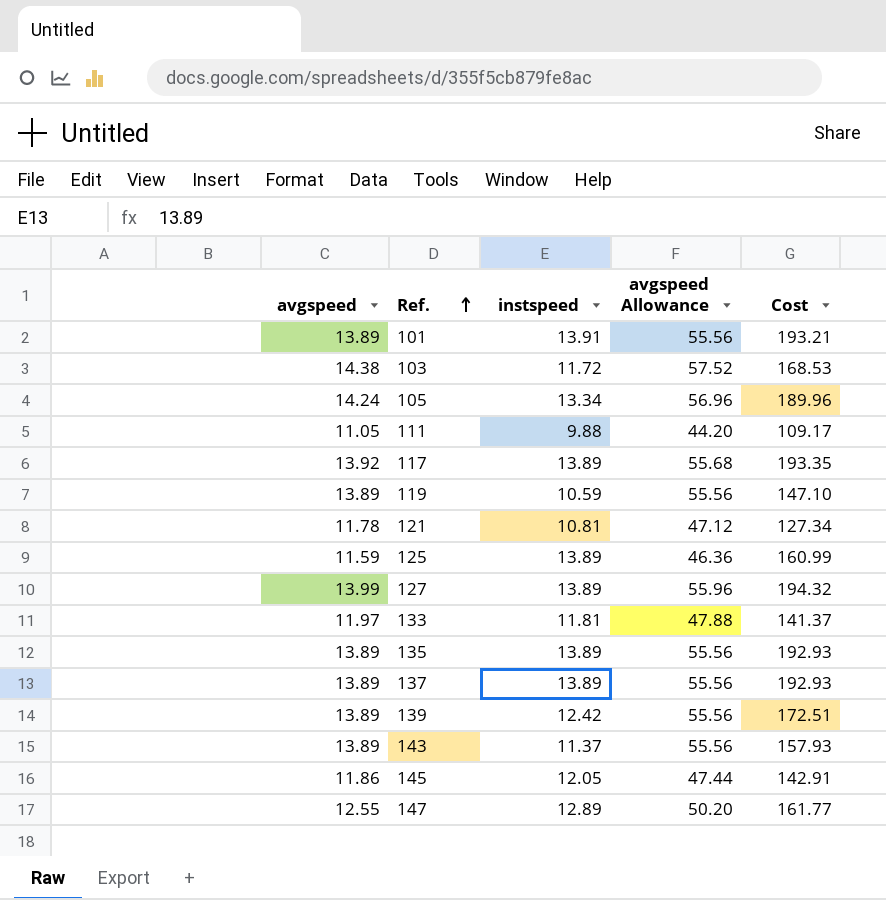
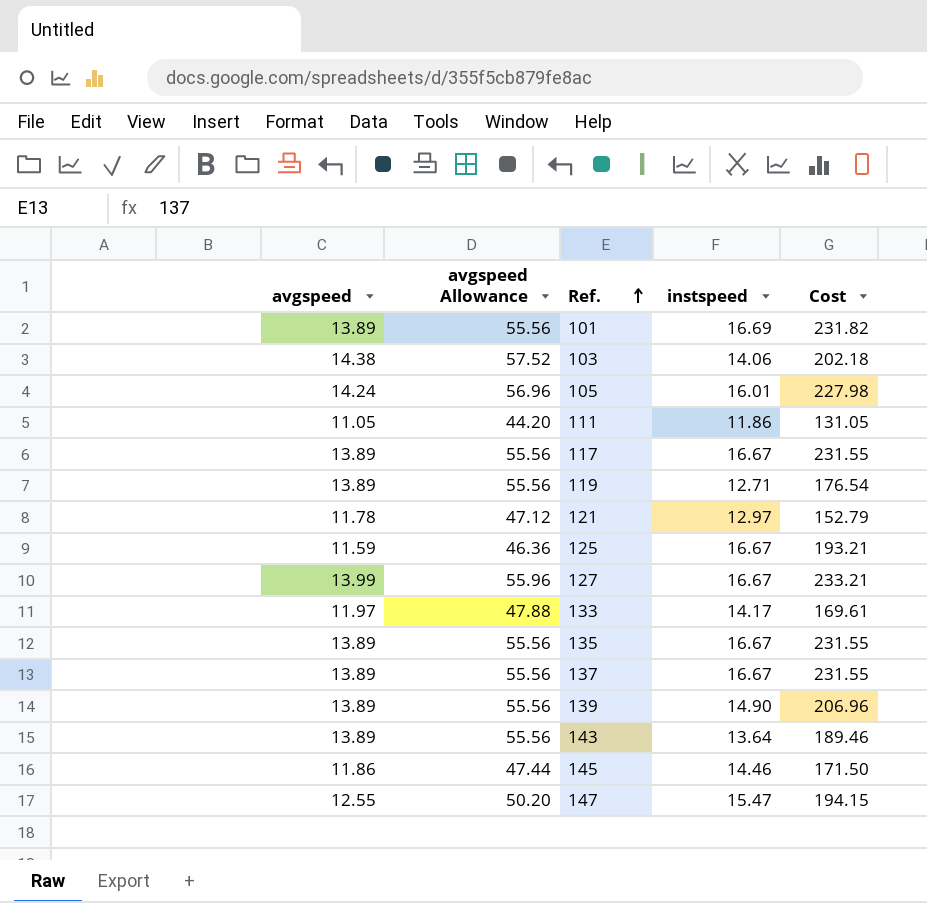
column avgspeed Allowance | position: 4 -> 2
101 | instspeed: 13.91 -> 16.69
101 | Cost: 193.21 -> 231.82
103 | instspeed: 11.72 -> 14.06
103 | Cost: 168.53 -> 202.18
105 | instspeed: 13.34 -> 16.01
105 | Cost: 189.96 -> 227.98
111 | instspeed: 9.88 -> 11.86
111 | Cost: 109.17 -> 131.05
117 | avgspeed: 13.92 -> 13.89
117 | avgspeed Allowance: 55.68 -> 55.56
117 | instspeed: 13.89 -> 16.67
117 | Cost: 193.35 -> 231.55
119 | instspeed: 10.59 -> 12.71
119 | Cost: 147.10 -> 176.54
121 | instspeed: 10.81 -> 12.97
121 | Cost: 127.34 -> 152.79
125 | instspeed: 13.89 -> 16.67
125 | Cost: 160.99 -> 193.21
127 | instspeed: 13.89 -> 16.67
127 | Cost: 194.32 -> 233.21
133 | instspeed: 11.81 -> 14.17
133 | Cost: 141.37 -> 169.61
135 | instspeed: 13.89 -> 16.67
135 | Cost: 192.93 -> 231.55
137 | instspeed: 13.89 -> 16.67
137 | Cost: 192.93 -> 231.55
139 | instspeed: 12.42 -> 14.90
139 | Cost: 172.51 -> 206.96
143 | instspeed: 11.37 -> 13.64
143 | Cost: 157.93 -> 189.46
145 | instspeed: 12.05 -> 14.46
145 | Cost: 142.91 -> 171.50
147 | instspeed: 12.89 -> 15.47
147 | Cost: 161.77 -> 194.15

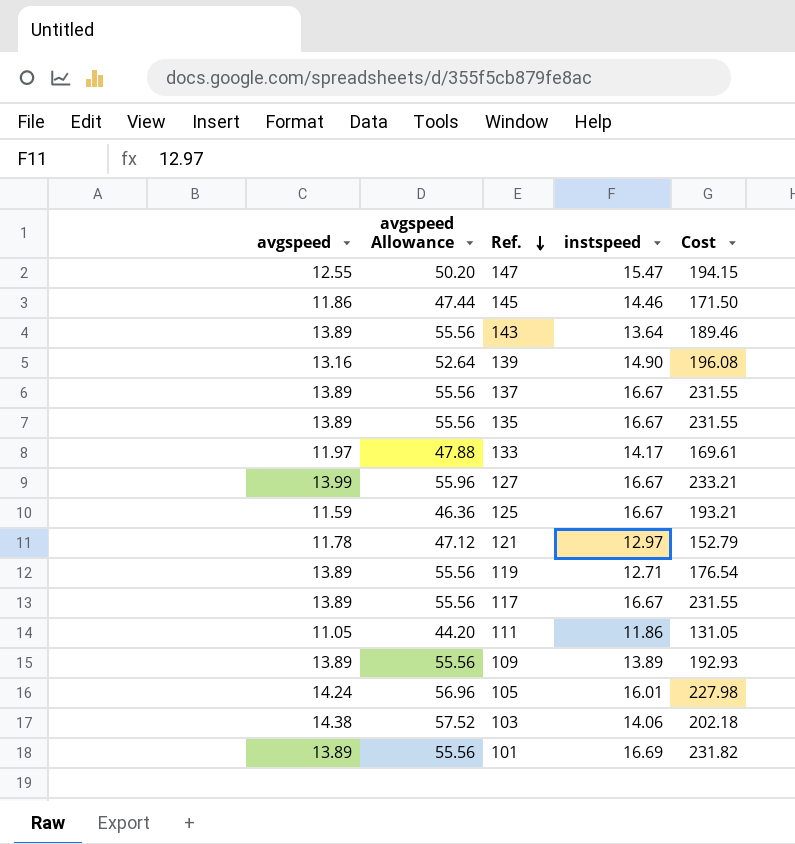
row order: Ref. ascending -> Ref. descending
139 | avgspeed: 13.89 -> 13.16
139 | avgspeed Allowance: 55.56 -> 52.64
139 | Cost: 206.96 -> 196.08
row 109: none -> 13.89 | 55.56 | 13.89 | 192.93

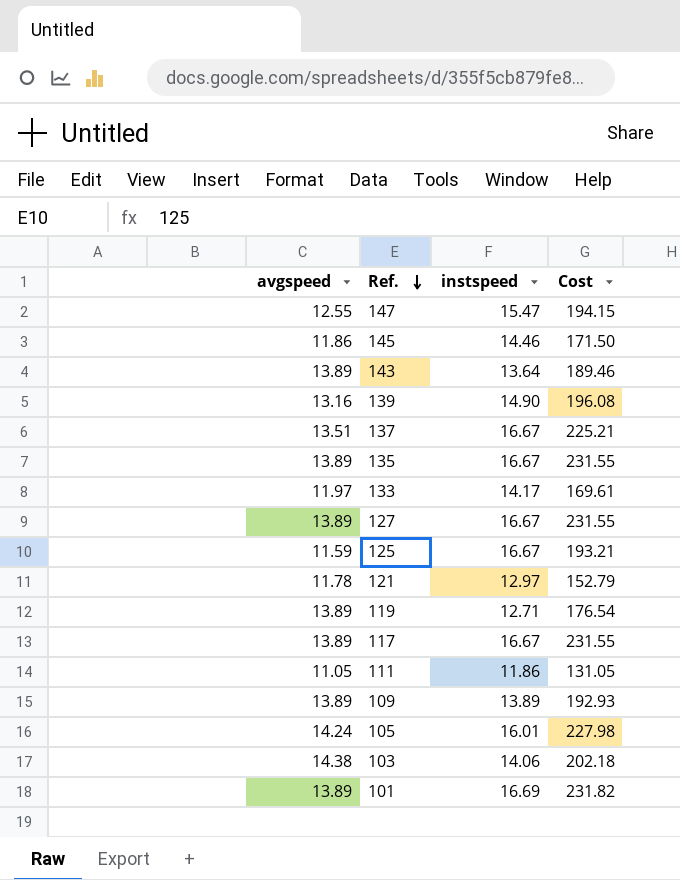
column avgspeed Allowance | formula: [avgspeed] * 4 -> none
137 | avgspeed: 13.89 -> 13.51
137 | Cost: 231.55 -> 225.21
127 | avgspeed: 13.99 -> 13.89
127 | Cost: 233.21 -> 231.55

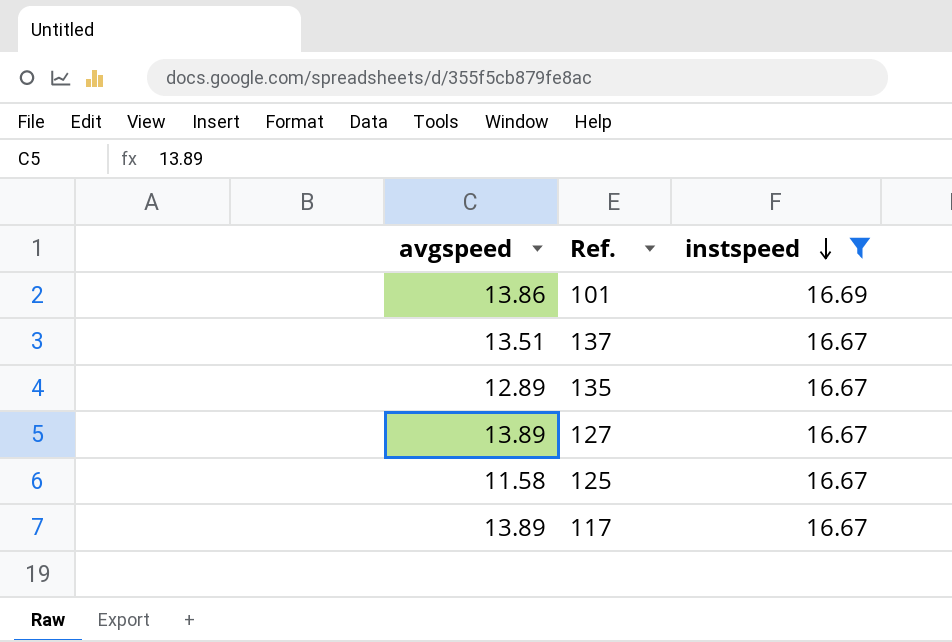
filter: none -> instspeed >= 16.67
row order: Ref. descending -> instspeed descending
column Cost | formula: [avgspeed] * [instspeed] -> none
101 | avgspeed: 13.89 -> 13.86
135 | avgspeed: 13.89 -> 12.89
125 | avgspeed: 11.59 -> 11.58

